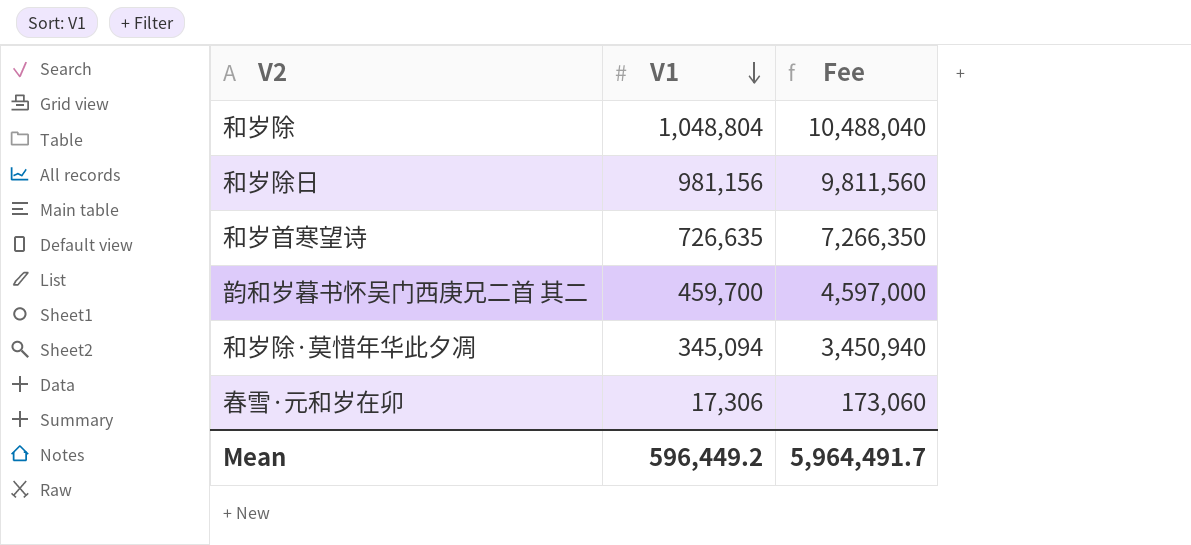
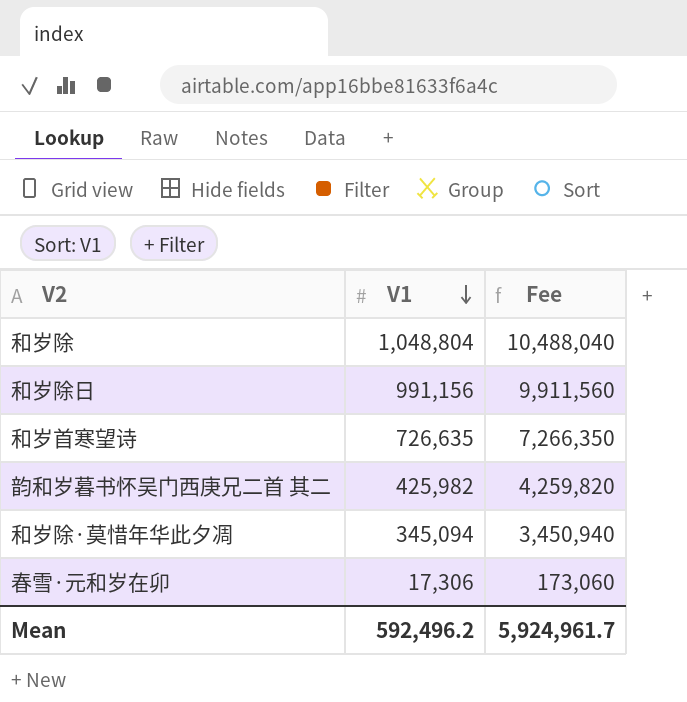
和岁除日 | V1: 981,156 -> 991,156
和岁除日 | Fee: 9,811,560 -> 9,911,560
韵和岁暮书怀吴门西庚兄二首 其二 | V1: 459,700 -> 425,982
韵和岁暮书怀吴门西庚兄二首 其二 | Fee: 4,597,000 -> 4,259,820
Mean | V1: 596,449.2 -> 592,496.2
Mean | Fee: 5,964,491.7 -> 5,924,961.7

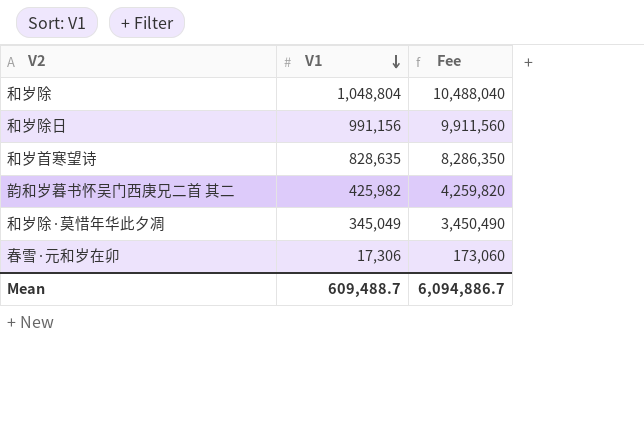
和岁首寒望诗 | V1: 726,635 -> 828,635
和岁首寒望诗 | Fee: 7,266,350 -> 8,286,350
和岁除·莫惜年华此夕凋 | V1: 345,094 -> 345,049
和岁除·莫惜年华此夕凋 | Fee: 3,450,940 -> 3,450,490
Mean | V1: 592,496.2 -> 609,488.7
Mean | Fee: 5,924,961.7 -> 6,094,886.7

